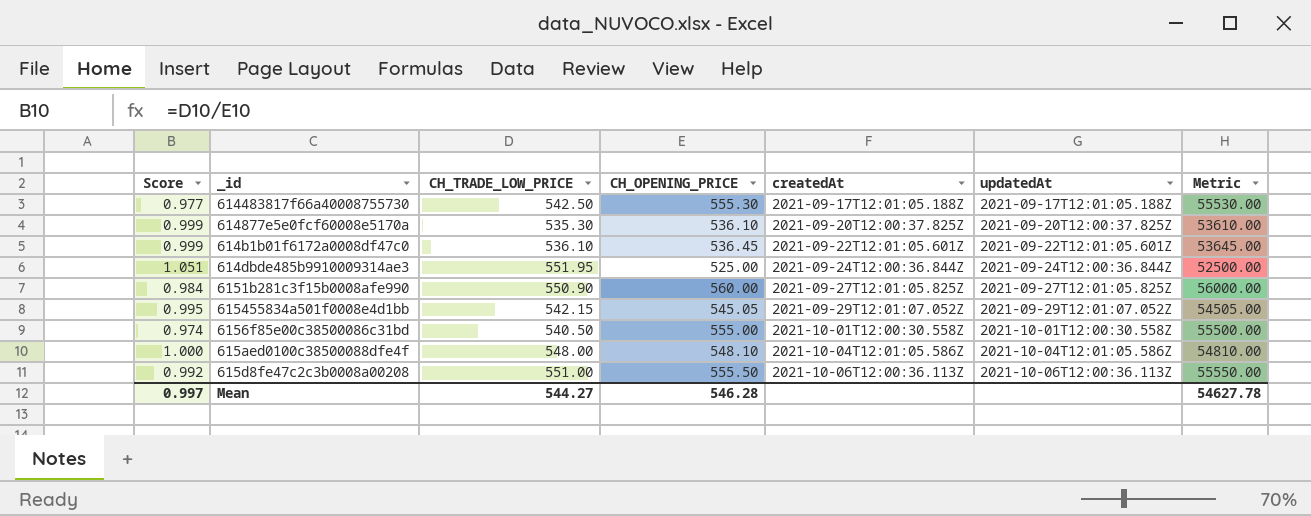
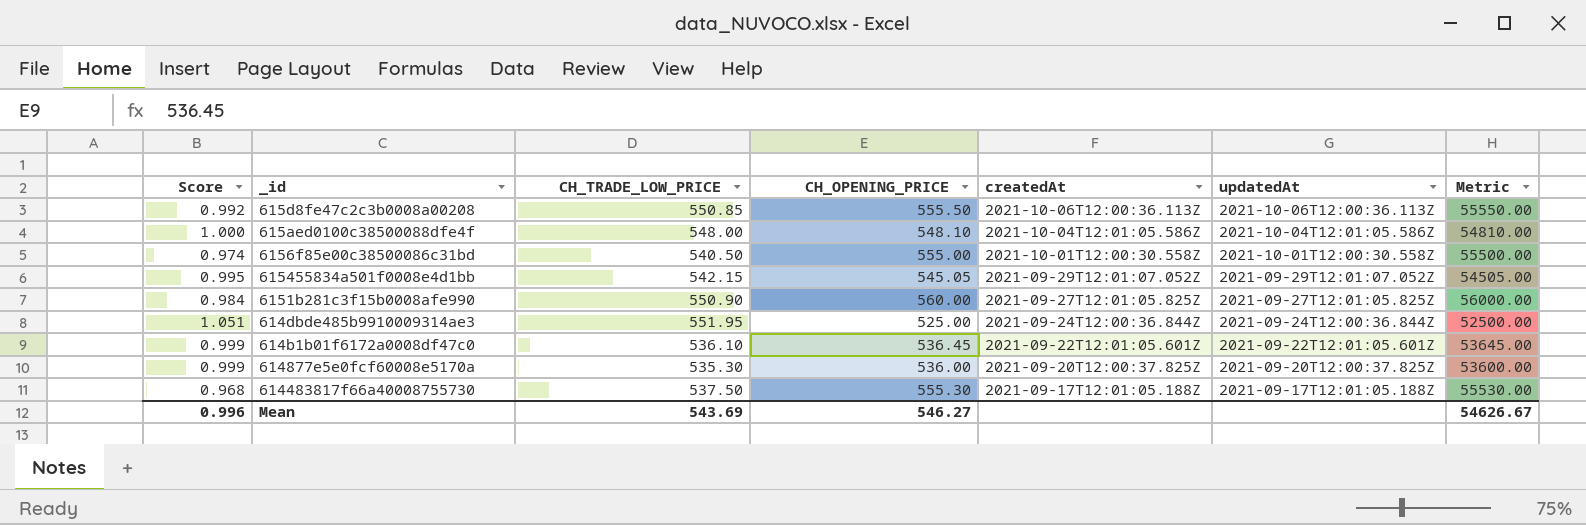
row order: createdAt ascending -> createdAt descending
615d8fe47c2c3b0008a00208 | CH_TRADE_LOW_PRICE: 551.00 -> 550.85
614877e5e0fcf60008e5170a | CH_OPENING_PRICE: 536.10 -> 536.00
614877e5e0fcf60008e5170a | Metric: 53610.00 -> 53600.00
614483817f66a40008755730 | Score: 0.977 -> 0.968
614483817f66a40008755730 | CH_TRADE_LOW_PRICE: 542.50 -> 537.50
Mean | Score: 0.997 -> 0.996
Mean | CH_TRADE_LOW_PRICE: 544.27 -> 543.69
Mean | CH_OPENING_PRICE: 546.28 -> 546.27
Mean | Metric: 54627.78 -> 54626.67

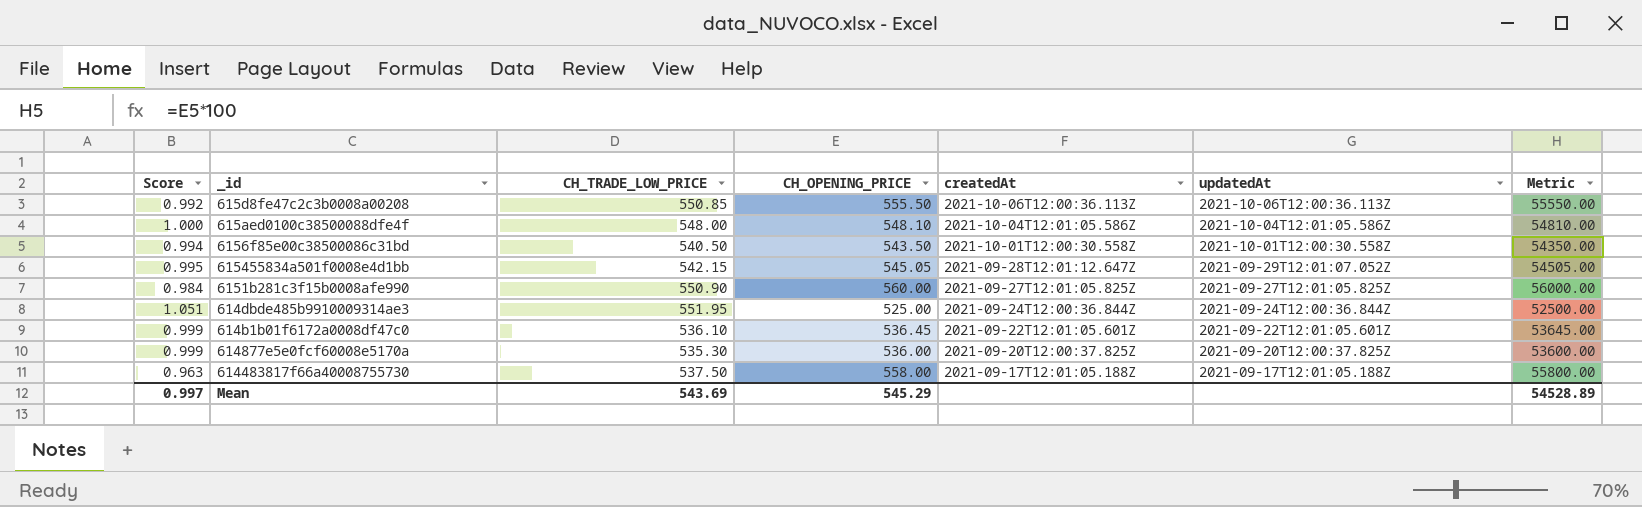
6156f85e00c38500086c31bd | Score: 0.974 -> 0.994
6156f85e00c38500086c31bd | CH_OPENING_PRICE: 555.00 -> 543.50
6156f85e00c38500086c31bd | Metric: 55500.00 -> 54350.00
615455834a501f0008e4d1bb | createdAt: 2021-09-29T12:01:07.052Z -> 2021-09-28T12:01:12.647Z
614483817f66a40008755730 | Score: 0.968 -> 0.963
614483817f66a40008755730 | CH_OPENING_PRICE: 555.30 -> 558.00
614483817f66a40008755730 | Metric: 55530.00 -> 55800.00
Mean | Score: 0.996 -> 0.997
Mean | CH_OPENING_PRICE: 546.27 -> 545.29
Mean | Metric: 54626.67 -> 54528.89

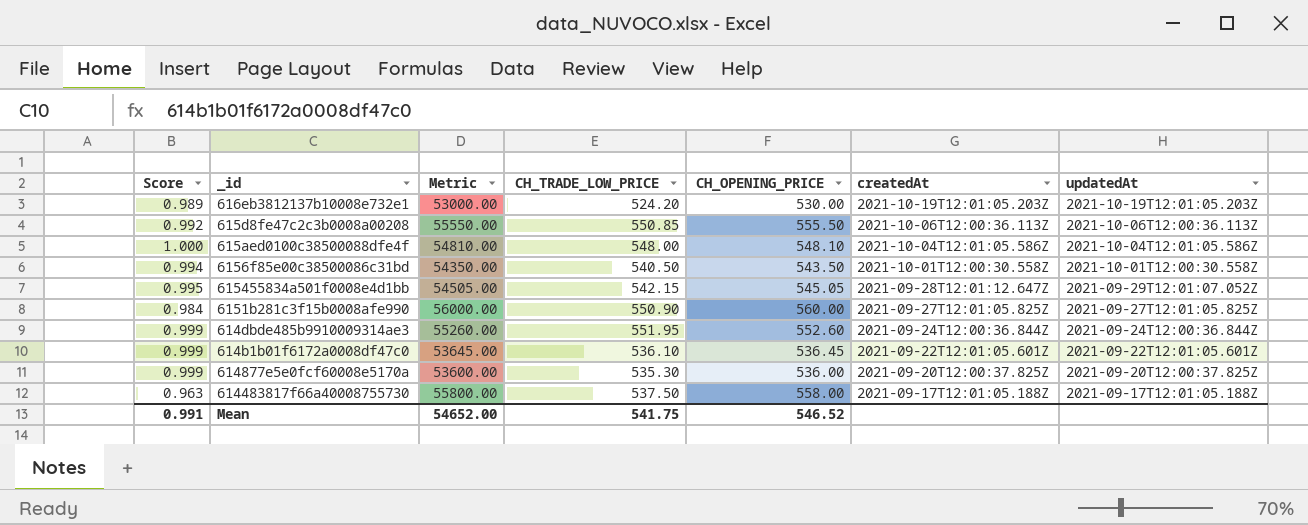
column Metric | position: 7 -> 3
row 616eb3812137b10008e732e1: none -> 0.989 | 53000.00 | 524.20 | 530.00 | 2021-10-19T12:01:05.203Z | 2021-10-19T12:01:05.203Z
614dbde485b9910009314ae3 | Score: 1.051 -> 0.999
614dbde485b9910009314ae3 | Metric: 52500.00 -> 55260.00
614dbde485b9910009314ae3 | CH_OPENING_PRICE: 525.00 -> 552.60
Mean | Score: 0.997 -> 0.991
Mean | Metric: 54528.89 -> 54652.00
Mean | CH_TRADE_LOW_PRICE: 543.69 -> 541.75
Mean | CH_OPENING_PRICE: 545.29 -> 546.52

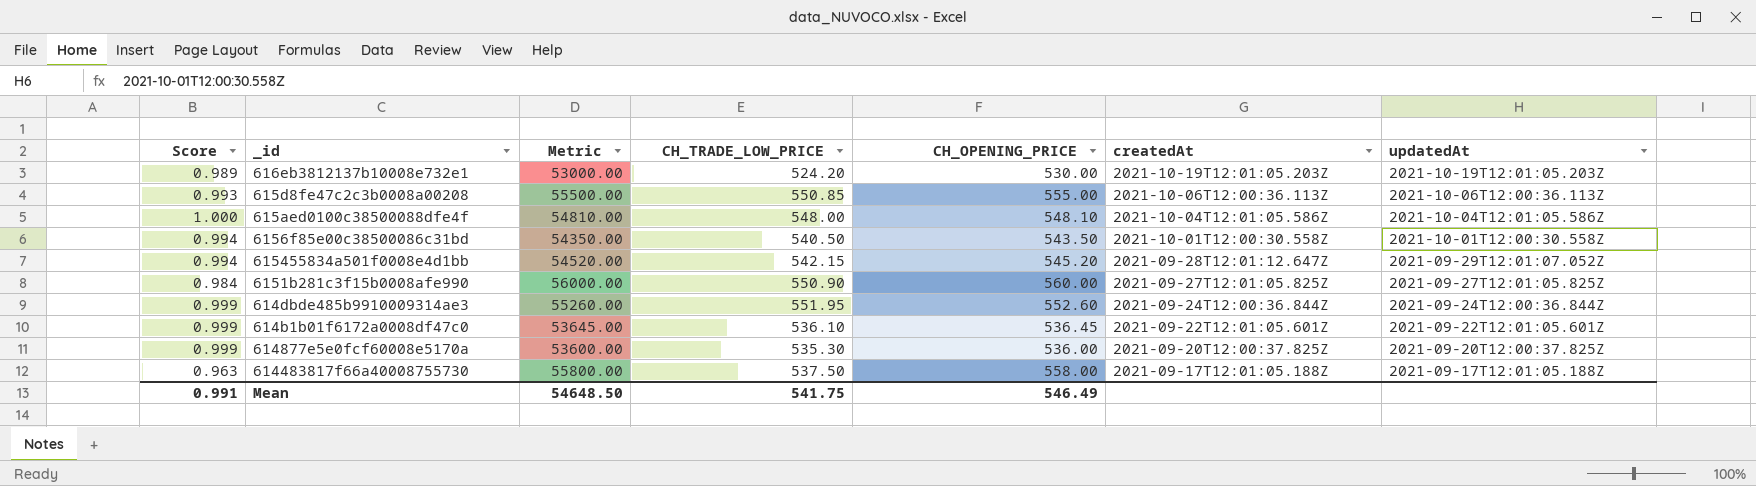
615d8fe47c2c3b0008a00208 | Score: 0.992 -> 0.993
615d8fe47c2c3b0008a00208 | Metric: 55550.00 -> 55500.00
615d8fe47c2c3b0008a00208 | CH_OPENING_PRICE: 555.50 -> 555.00
615455834a501f0008e4d1bb | Score: 0.995 -> 0.994
615455834a501f0008e4d1bb | Metric: 54505.00 -> 54520.00
615455834a501f0008e4d1bb | CH_OPENING_PRICE: 545.05 -> 545.20
Mean | Metric: 54652.00 -> 54648.50
Mean | CH_OPENING_PRICE: 546.52 -> 546.49

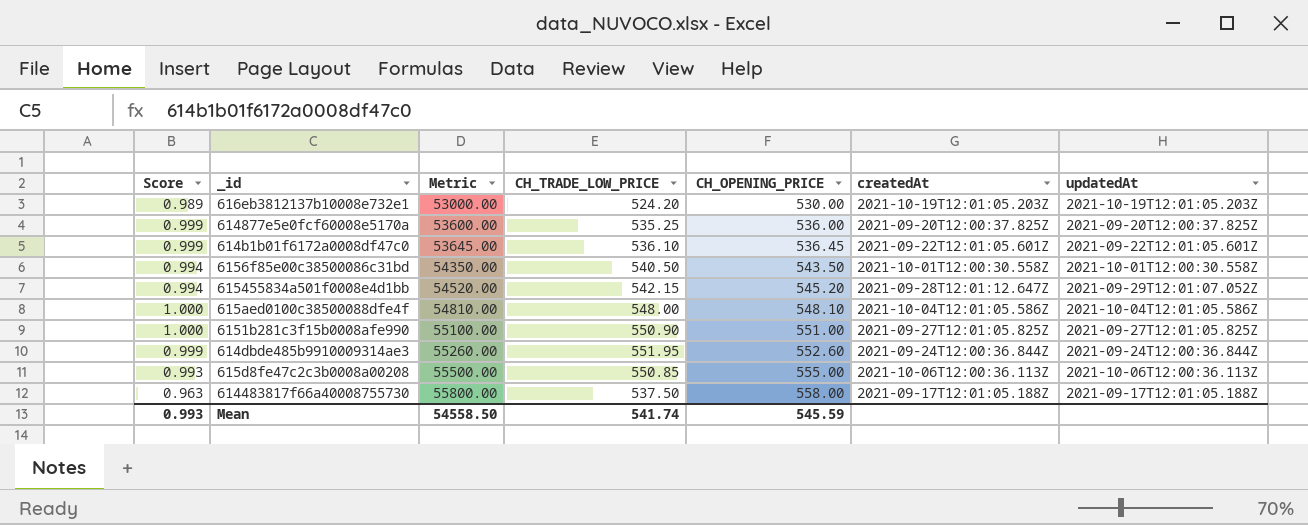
row order: createdAt descending -> Metric ascending
614877e5e0fcf60008e5170a | CH_TRADE_LOW_PRICE: 535.30 -> 535.25
6151b281c3f15b0008afe990 | Score: 0.984 -> 1.000
6151b281c3f15b0008afe990 | Metric: 56000.00 -> 55100.00
6151b281c3f15b0008afe990 | CH_OPENING_PRICE: 560.00 -> 551.00
Mean | Score: 0.991 -> 0.993
Mean | Metric: 54648.50 -> 54558.50
Mean | CH_TRADE_LOW_PRICE: 541.75 -> 541.74
Mean | CH_OPENING_PRICE: 546.49 -> 545.59

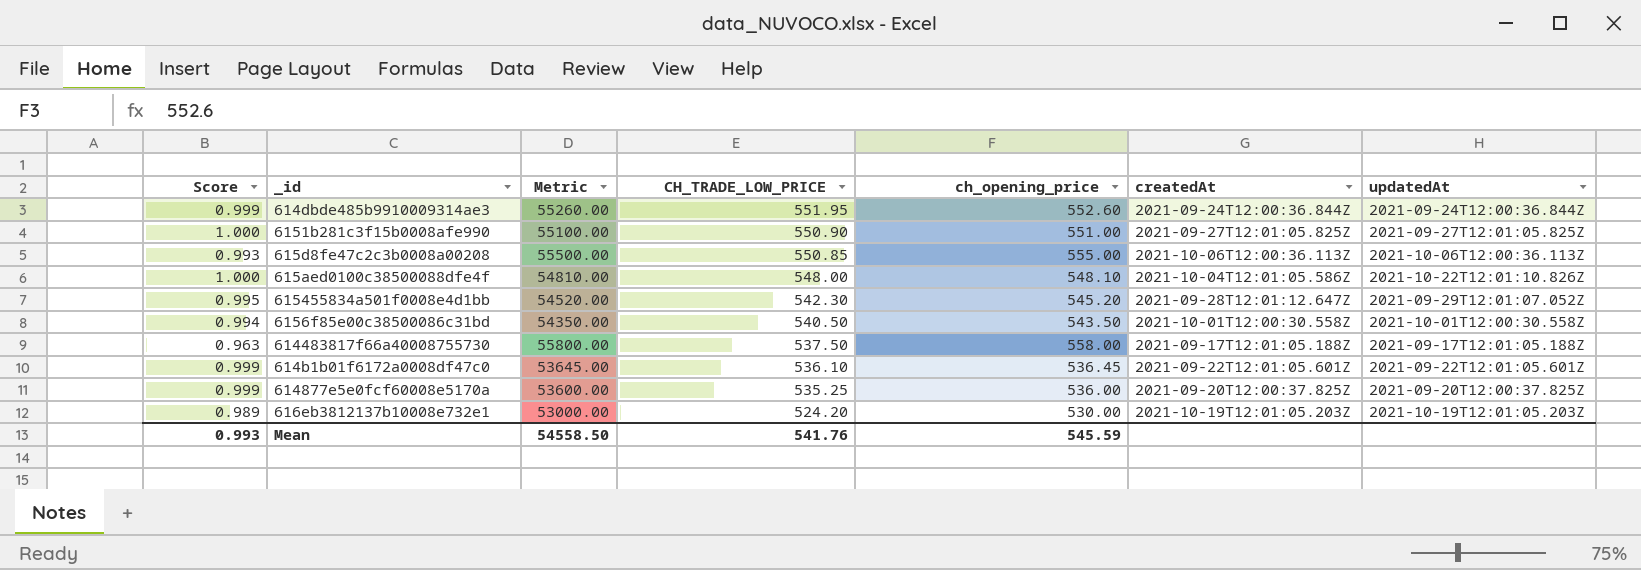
row order: Metric ascending -> CH_TRADE_LOW_PRICE descending
column name: CH_OPENING_PRICE -> ch_opening_price
615aed0100c38500088dfe4f | updatedAt: 2021-10-04T12:01:05.586Z -> 2021-10-22T12:01:10.826Z
615455834a501f0008e4d1bb | Score: 0.994 -> 0.995
615455834a501f0008e4d1bb | CH_TRADE_LOW_PRICE: 542.15 -> 542.30
Mean | CH_TRADE_LOW_PRICE: 541.74 -> 541.76

